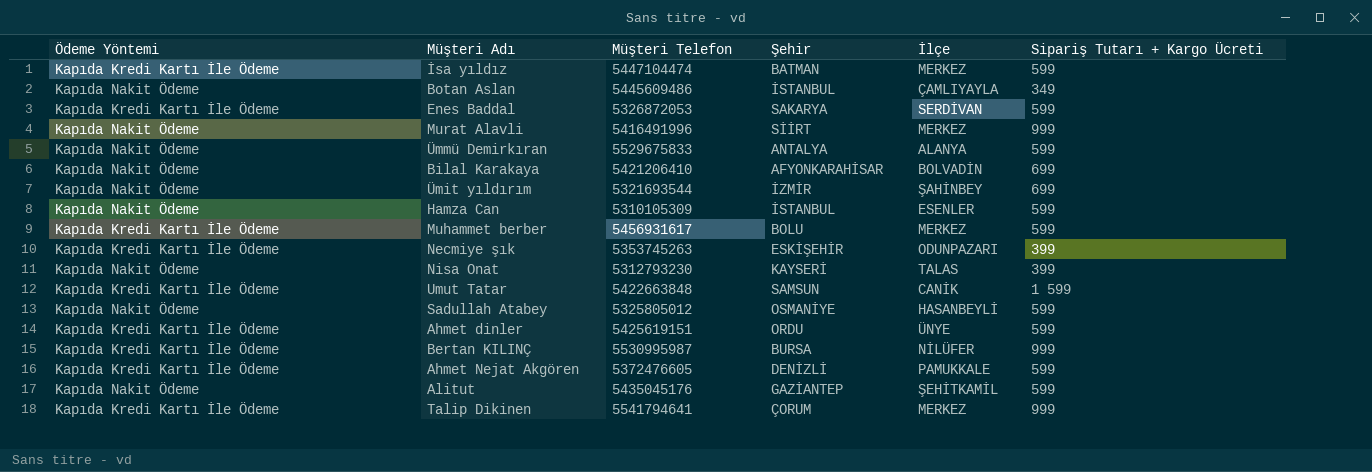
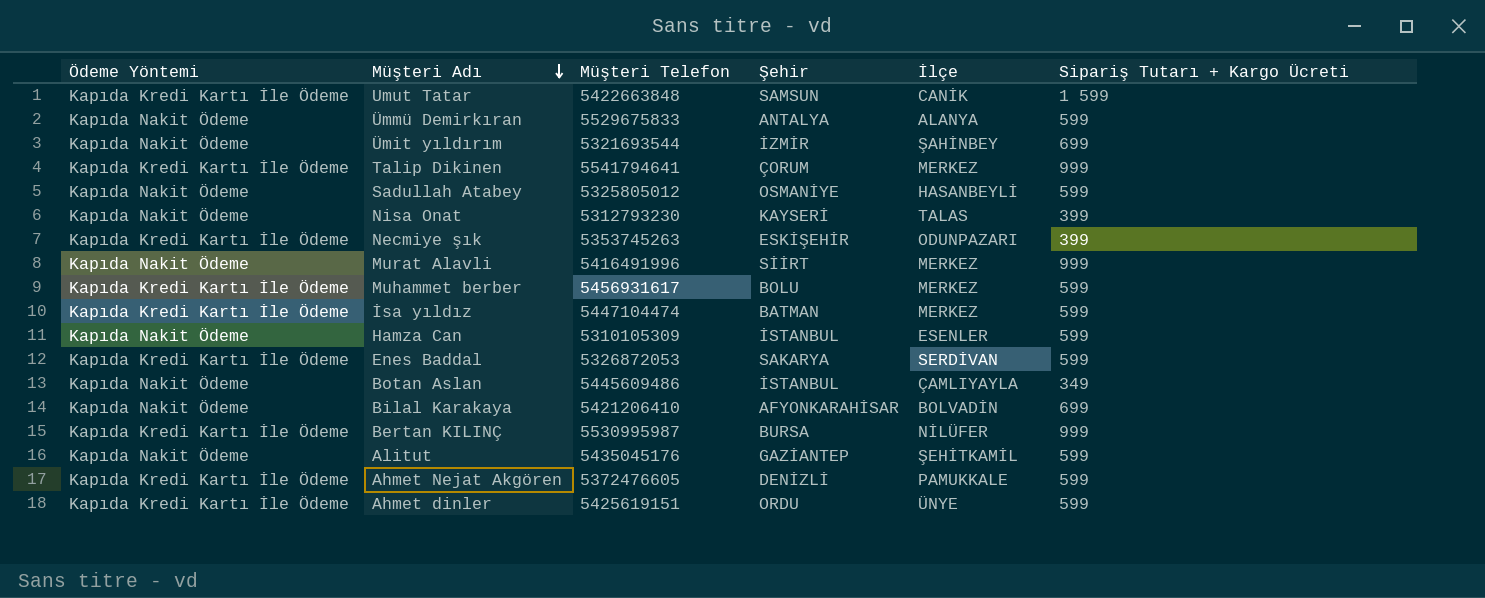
row order: none -> Müşteri Adı descending

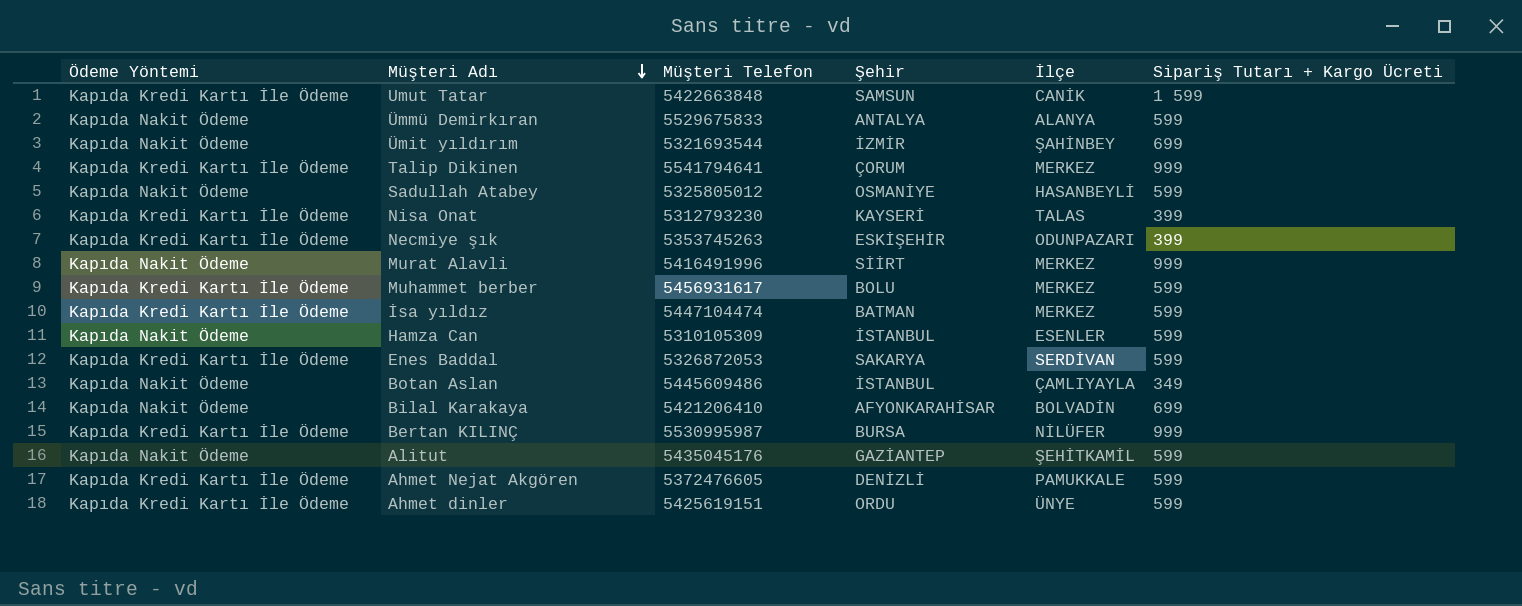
Nisa Onat | Ödeme Yöntemi: Kapıda Nakit Ödeme -> Kapıda Kredi Kartı İle Ödeme

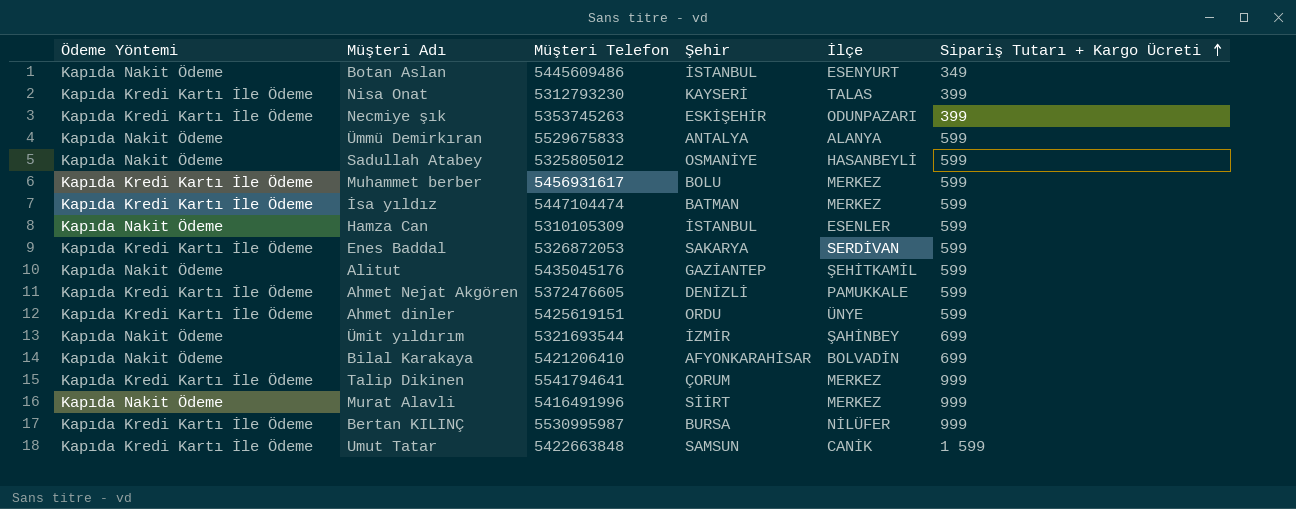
row order: Müşteri Adı descending -> Sipariş Tutarı + Kargo Ücreti ascending
Botan Aslan | İlçe: ÇAMLIYAYLA -> ESENYURT

